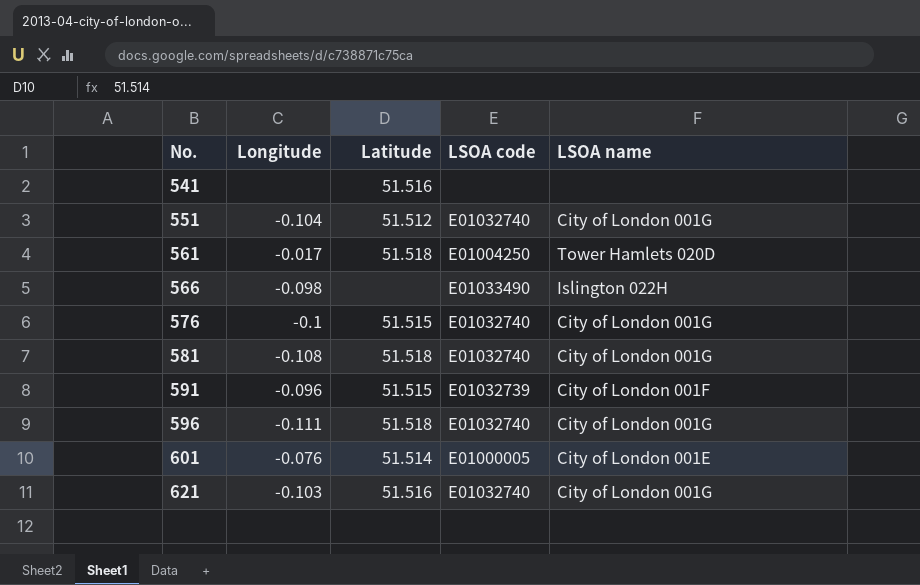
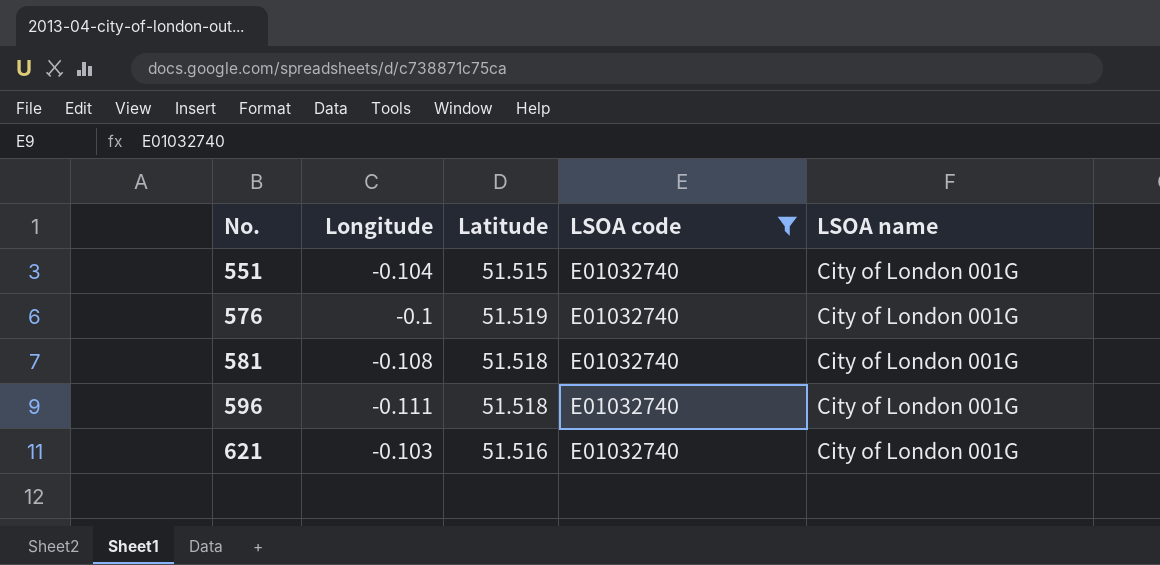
filter: none -> LSOA code = E01032740
551 | Latitude: 51.512 -> 51.515
576 | Latitude: 51.515 -> 51.519

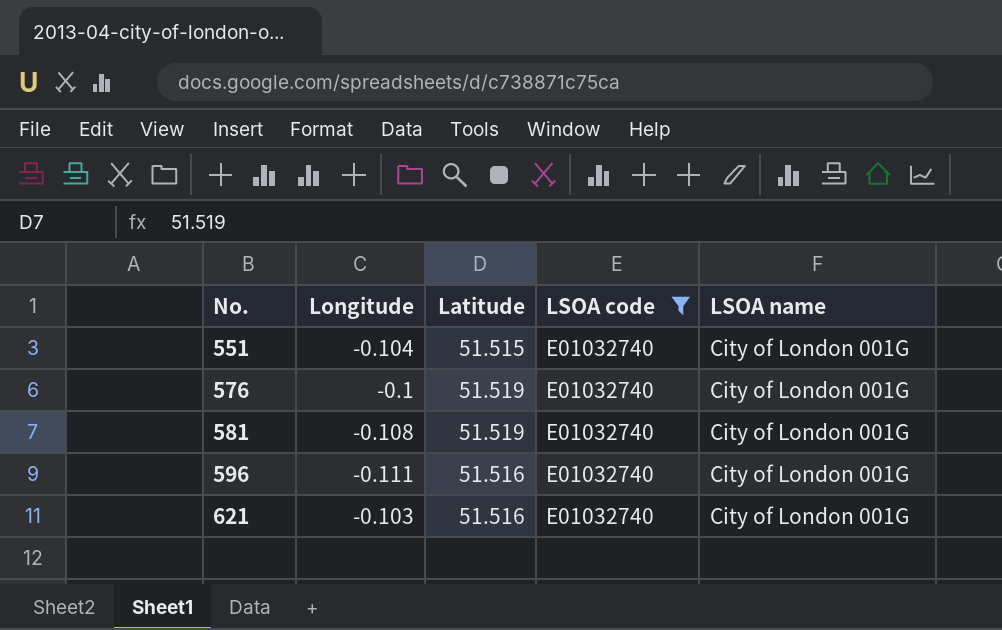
581 | Latitude: 51.518 -> 51.519
596 | Latitude: 51.518 -> 51.516

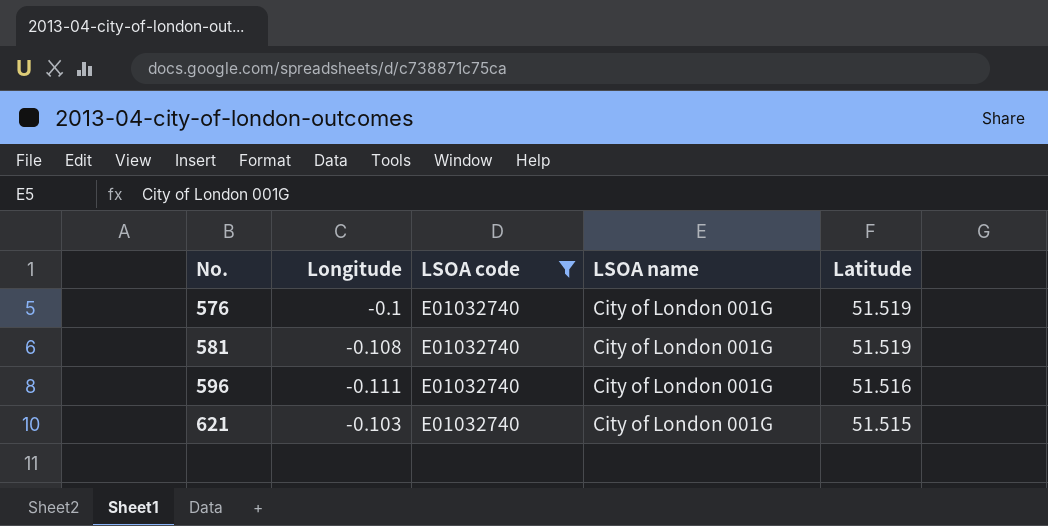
column Latitude | position: 3 -> 5
row 551: -0.104 | 51.515 | E01032740 | City of London 001G -> none
621 | Latitude: 51.516 -> 51.515

